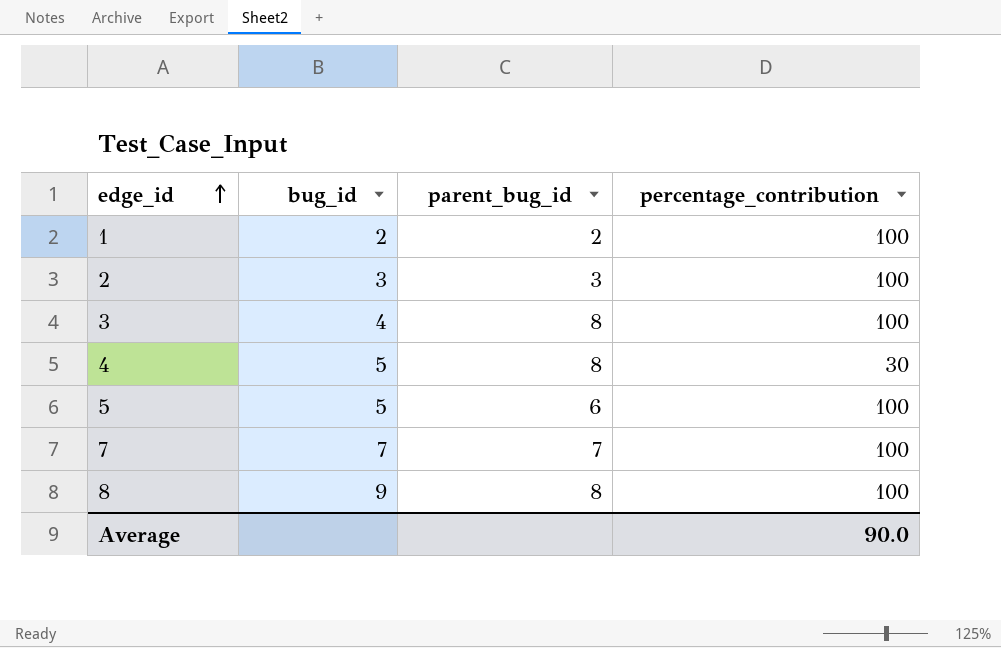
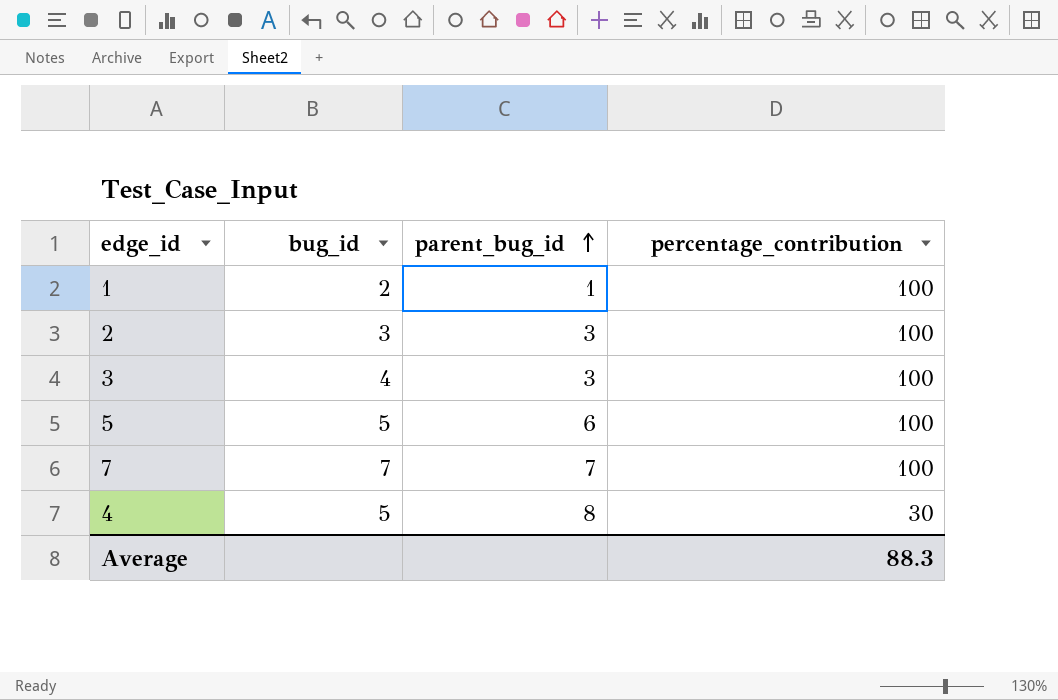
row order: edge_id ascending -> parent_bug_id ascending
row 8: 9 | 8 | 100 -> none
1 | parent_bug_id: 2 -> 1
3 | parent_bug_id: 8 -> 3
Average | percentage_contribution: 90.0 -> 88.3

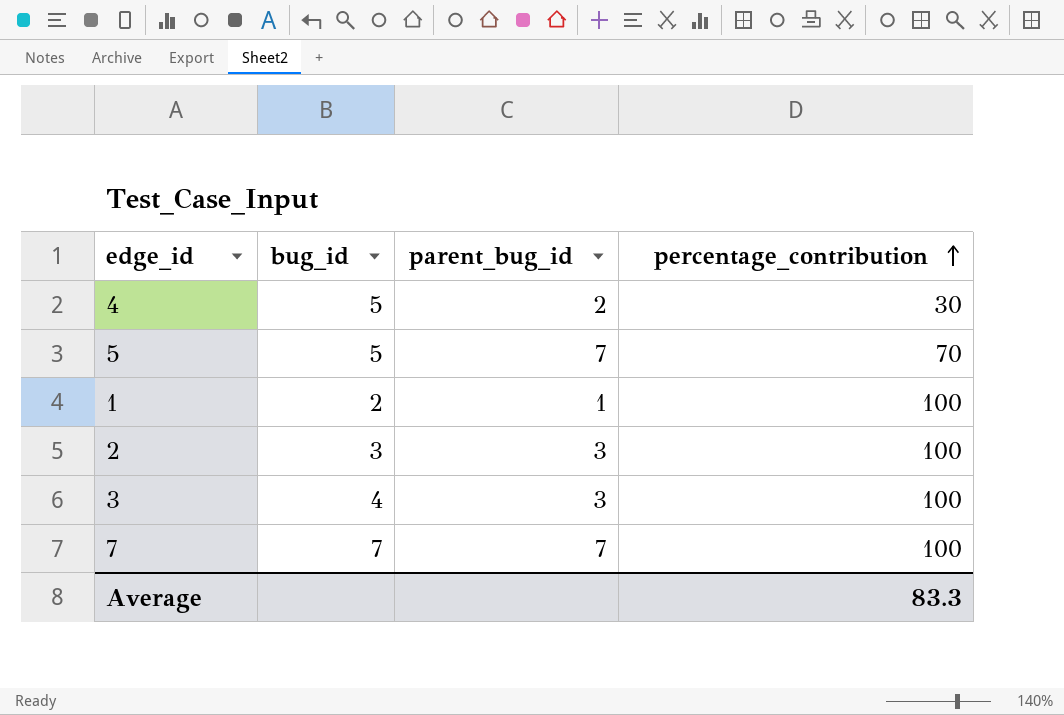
row order: parent_bug_id ascending -> percentage_contribution ascending
4 | parent_bug_id: 8 -> 2
5 | parent_bug_id: 6 -> 7
5 | percentage_contribution: 100 -> 70
Average | percentage_contribution: 88.3 -> 83.3

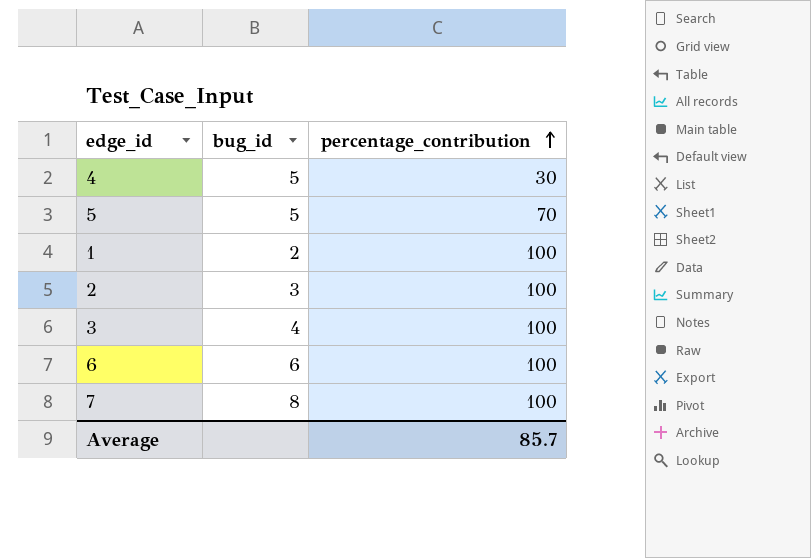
column parent_bug_id | position: 3 -> none
row 6: none -> 6 | 100
7 | bug_id: 7 -> 8
Average | percentage_contribution: 83.3 -> 85.7

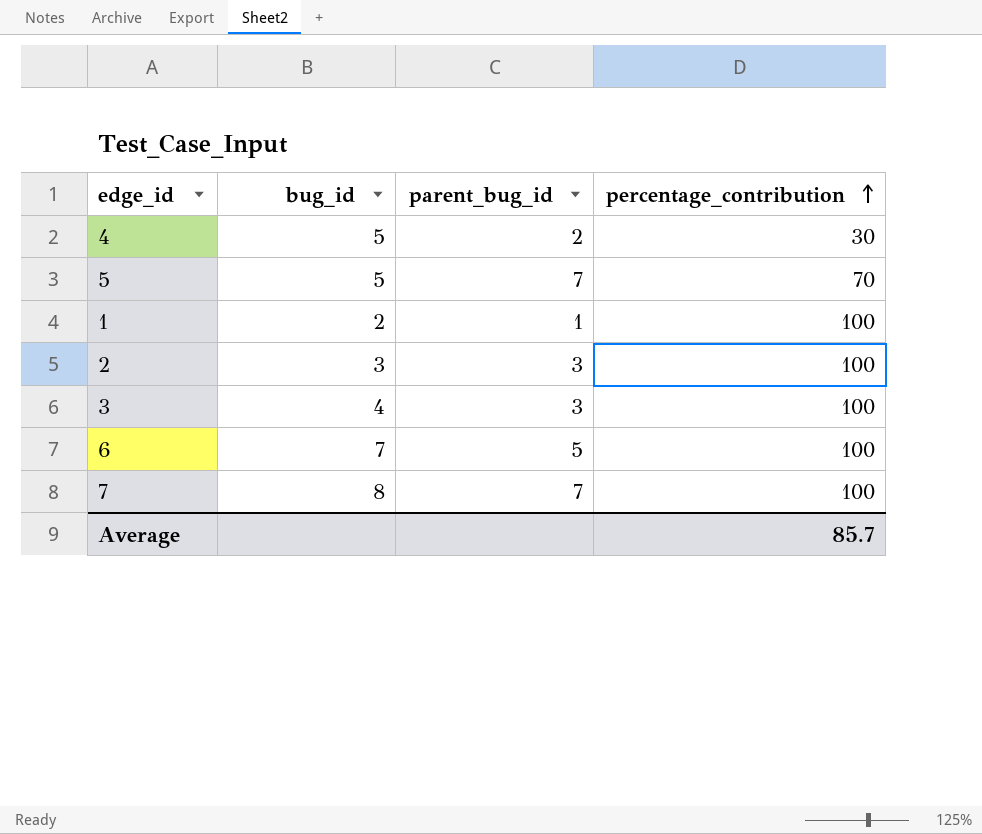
column parent_bug_id | position: none -> 3
6 | bug_id: 6 -> 7

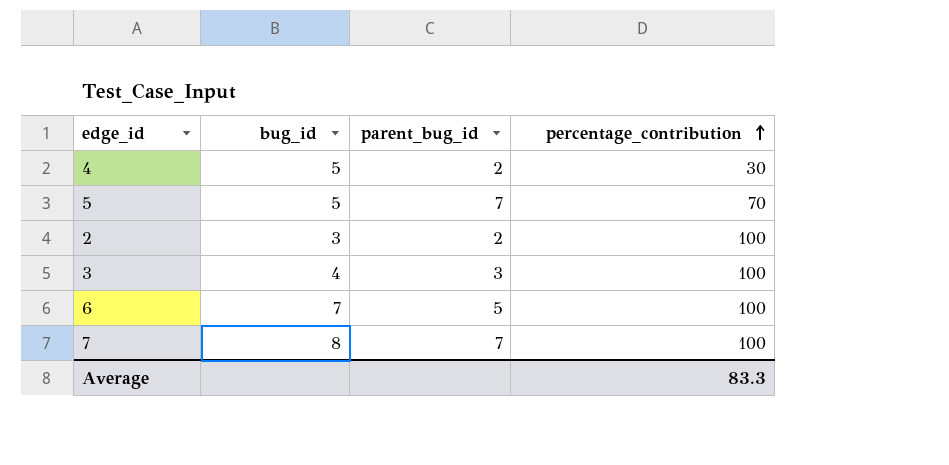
row 1: 2 | 1 | 100 -> none
2 | parent_bug_id: 3 -> 2
Average | percentage_contribution: 85.7 -> 83.3

